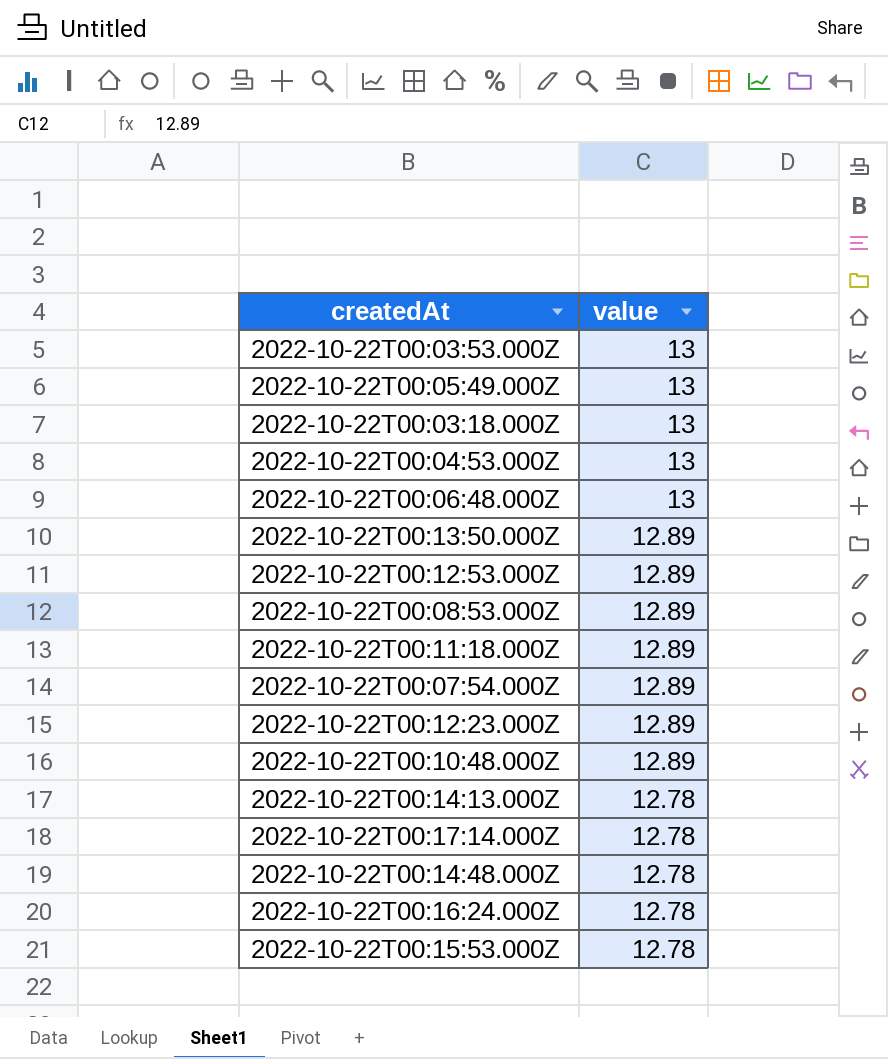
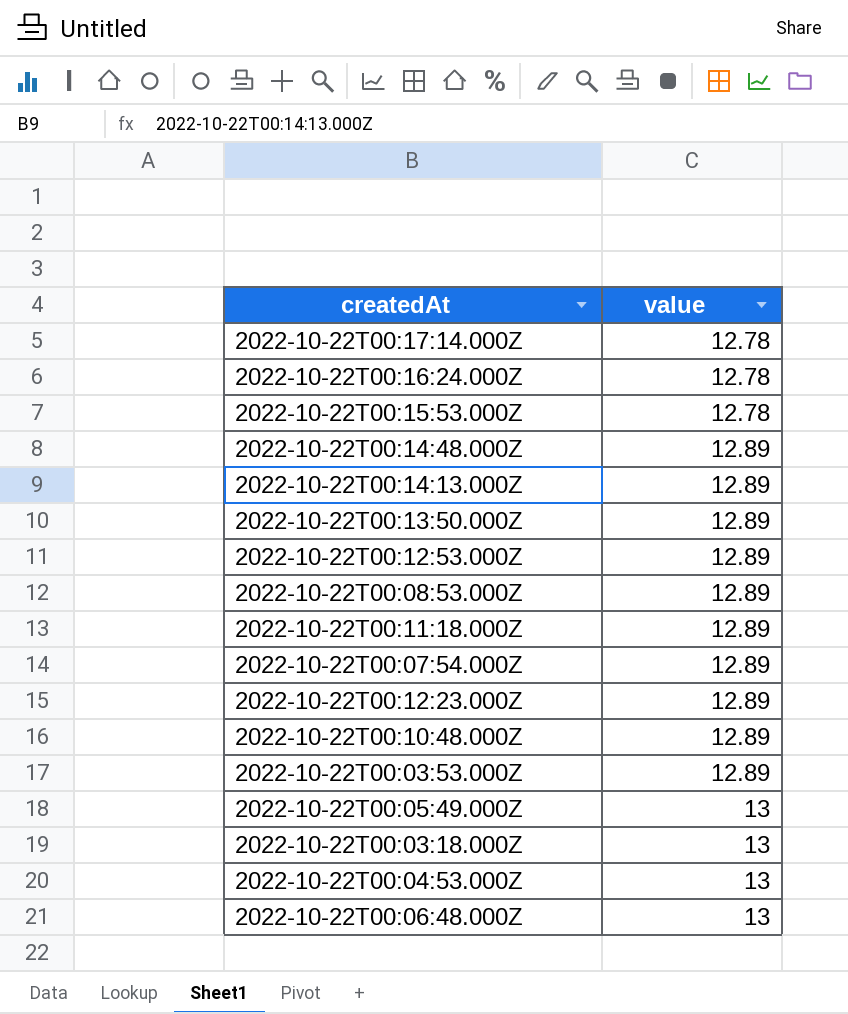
row order: value descending -> value ascending
2022-10-22T00:14:48.000Z | value: 12.78 -> 12.89
2022-10-22T00:14:13.000Z | value: 12.78 -> 12.89
2022-10-22T00:03:53.000Z | value: 13 -> 12.89

